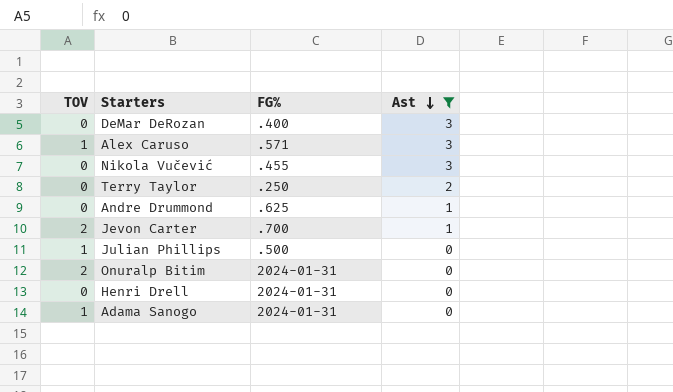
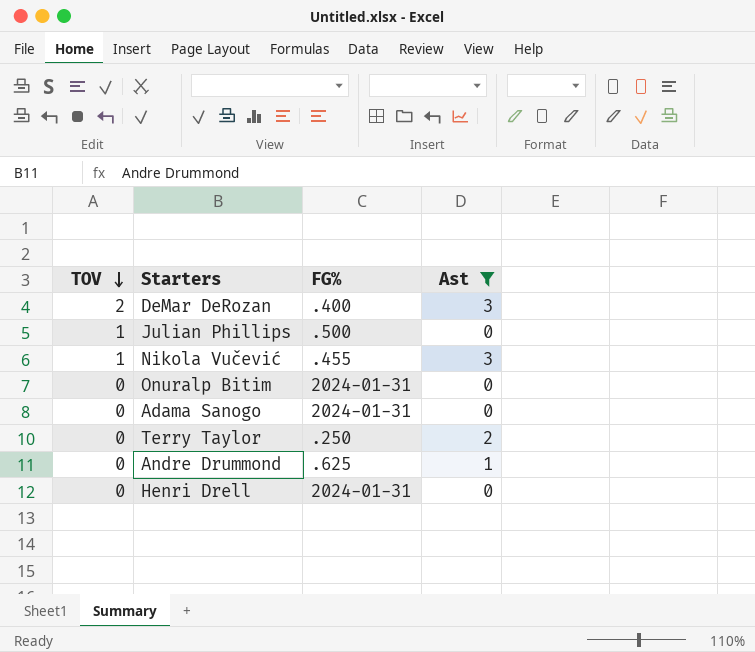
row order: Ast descending -> TOV descending
row Alex Caruso: 1 | .571 | 3 -> none
row Jevon Carter: 2 | .700 | 1 -> none
DeMar DeRozan | TOV: 0 -> 2
Nikola Vučević | TOV: 0 -> 1
Onuralp Bitim | TOV: 2 -> 0
Adama Sanogo | TOV: 1 -> 0

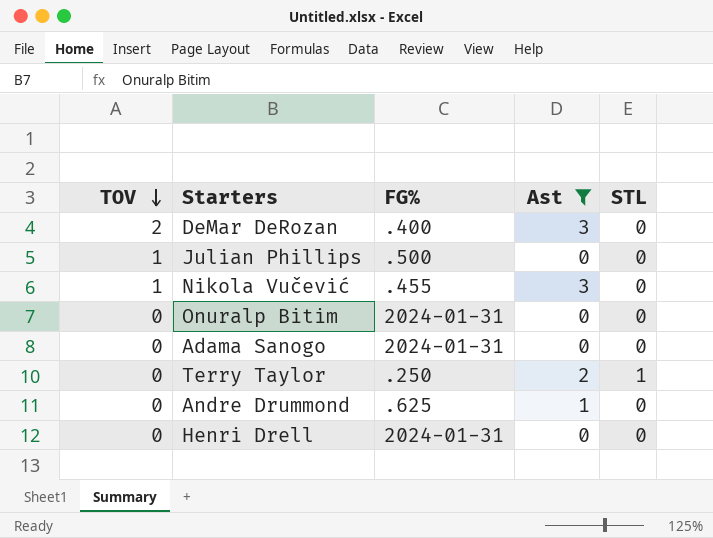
column STL | position: none -> 5

